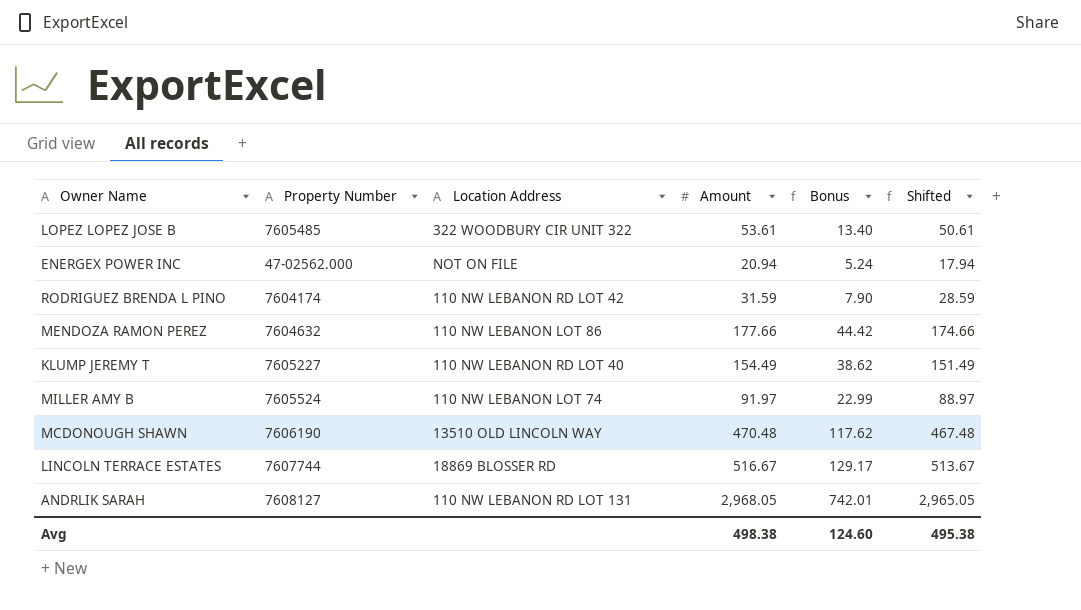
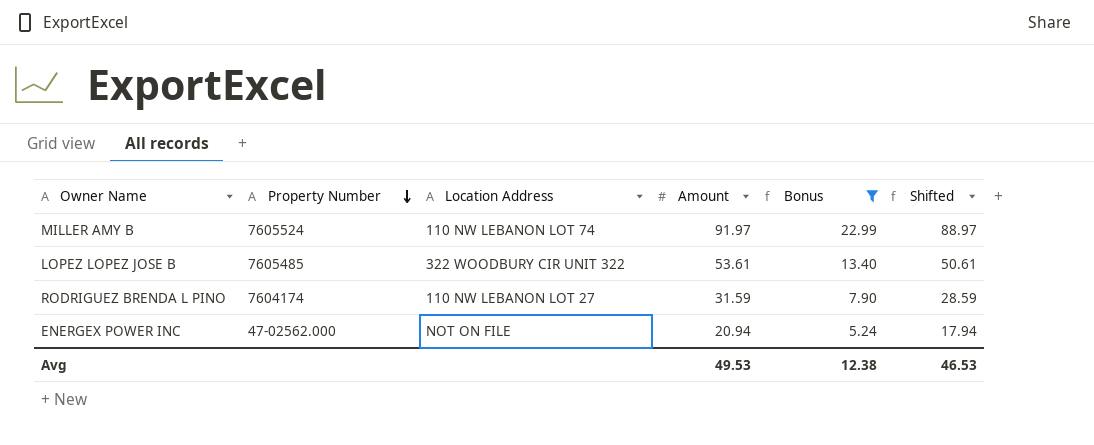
filter: none -> Bonus <= 22.99
row order: none -> Property Number descending
RODRIGUEZ BRENDA L PINO | Location Address: 110 NW LEBANON RD LOT 42 -> 110 NW LEBANON LOT 27
Avg | Amount: 498.38 -> 49.53
Avg | Bonus: 124.60 -> 12.38
Avg | Shifted: 495.38 -> 46.53

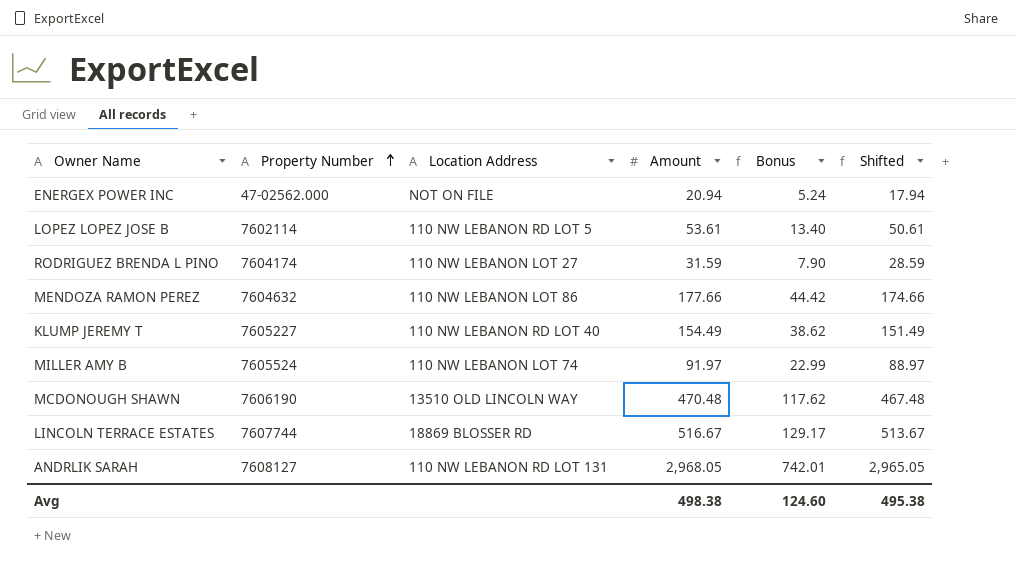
filter: Bonus <= 22.99 -> none
row order: Property Number descending -> Property Number ascending
LOPEZ LOPEZ JOSE B | Property Number: 7605485 -> 7602114
LOPEZ LOPEZ JOSE B | Location Address: 322 WOODBURY CIR UNIT 322 -> 110 NW LEBANON RD LOT 5
Avg | Amount: 49.53 -> 498.38
Avg | Bonus: 12.38 -> 124.60
Avg | Shifted: 46.53 -> 495.38

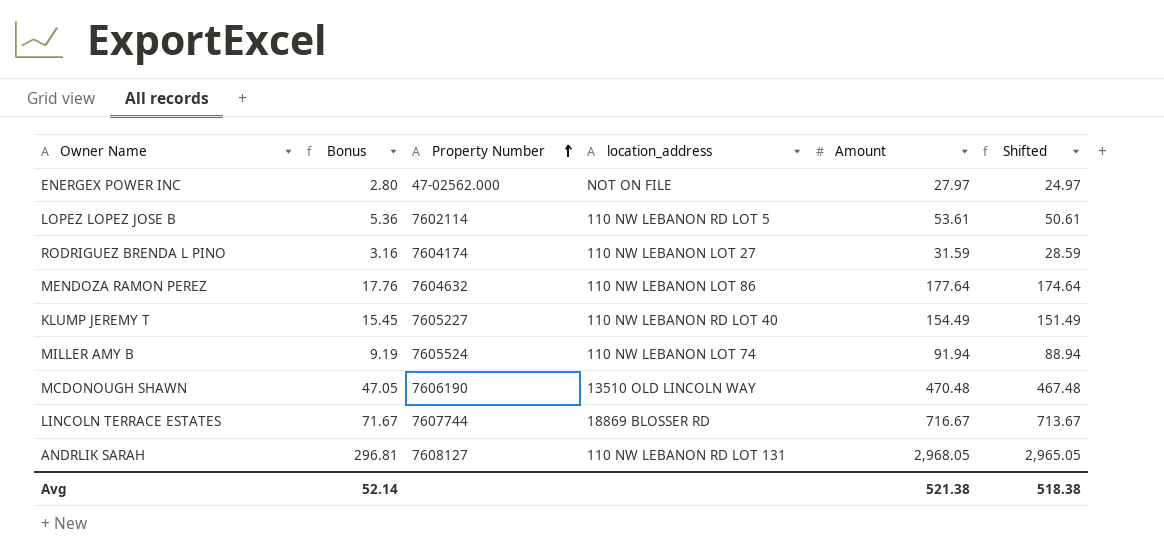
column Bonus | formula: [Amount] * 0.25 -> [Amount] * 0.1
column Bonus | position: 5 -> 2
column name: Location Address -> location_address
ENERGEX POWER INC | Amount: 20.94 -> 27.97
ENERGEX POWER INC | Shifted: 17.94 -> 24.97
MENDOZA RAMON PEREZ | Amount: 177.66 -> 177.64
MENDOZA RAMON PEREZ | Shifted: 174.66 -> 174.64
MILLER AMY B | Amount: 91.97 -> 91.94
MILLER AMY B | Shifted: 88.97 -> 88.94
LINCOLN TERRACE ESTATES | Amount: 516.67 -> 716.67
LINCOLN TERRACE ESTATES | Shifted: 513.67 -> 713.67
Avg | Bonus: 124.60 -> 52.14
Avg | Amount: 498.38 -> 521.38
Avg | Shifted: 495.38 -> 518.38

